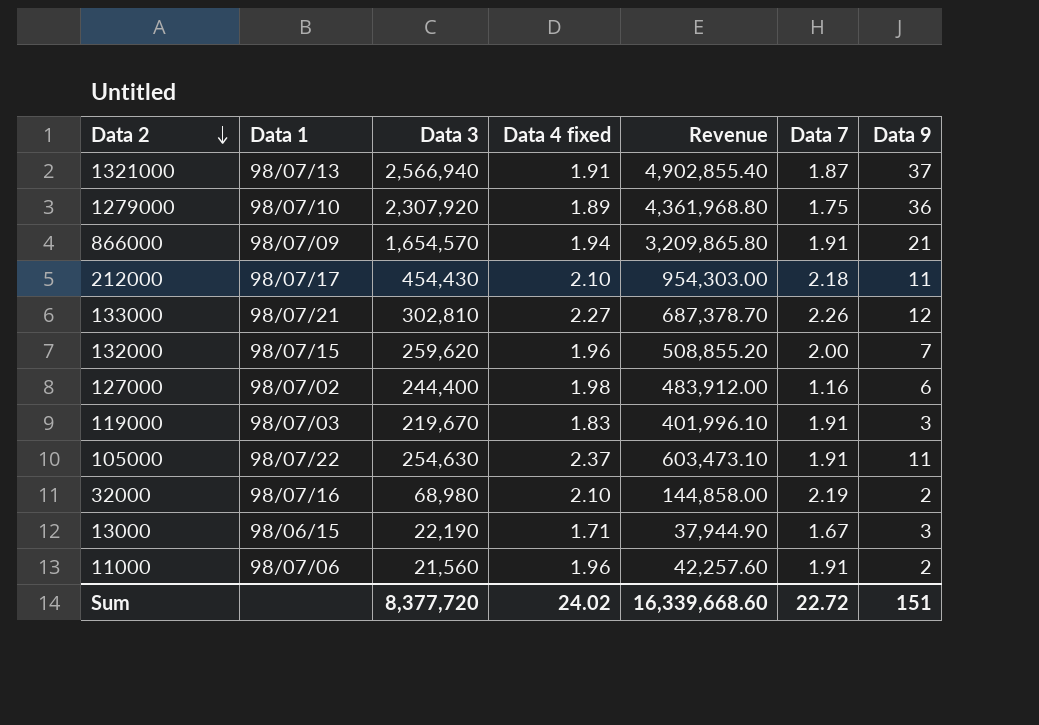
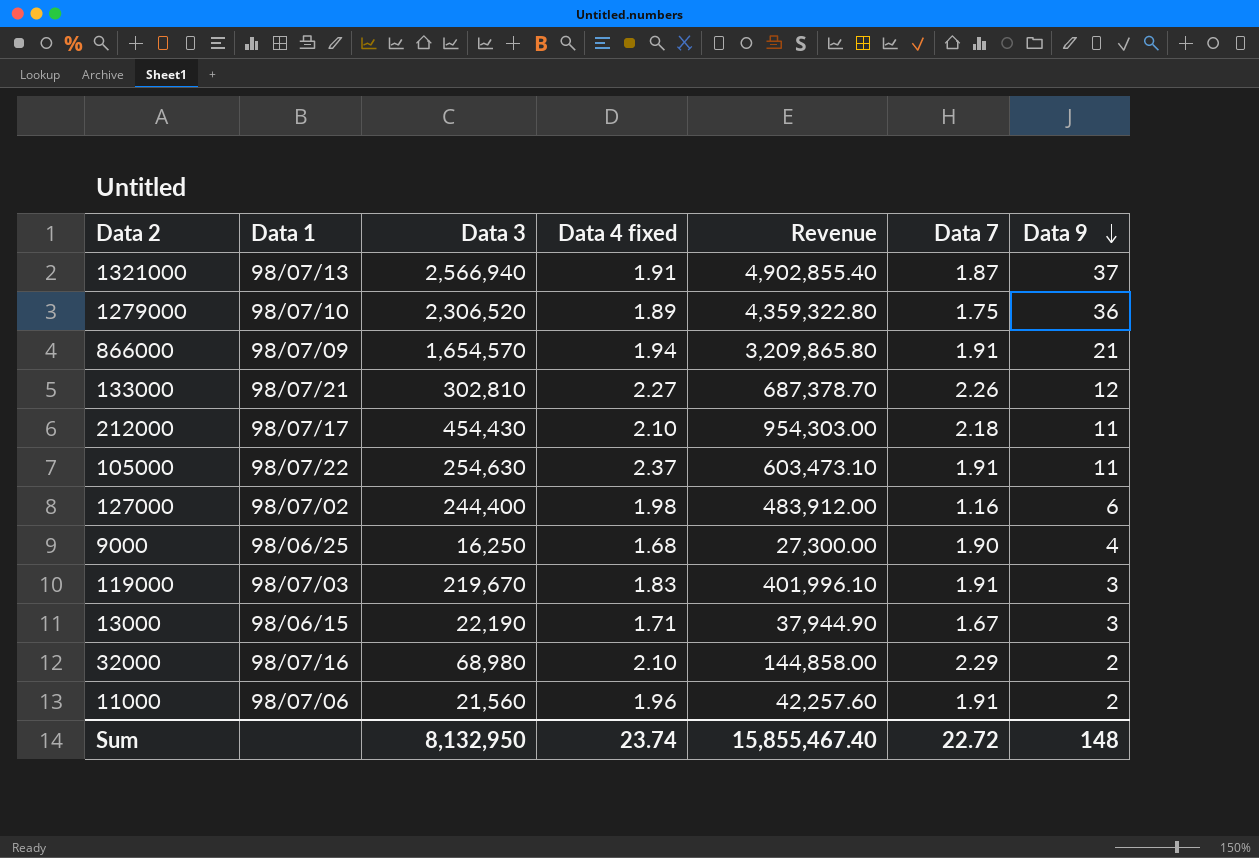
row order: Data 2 descending -> Data 9 descending
row 132000: 98/07/15 | 259,620 | 1.96 | 508,855.20 | 2.00 | 7 -> none
1279000 | Data 3: 2,307,920 -> 2,306,520
1279000 | Revenue: 4,361,968.80 -> 4,359,322.80
row 9000: none -> 98/06/25 | 16,250 | 1.68 | 27,300.00 | 1.90 | 4
32000 | Data 7: 2.19 -> 2.29
Sum | Data 3: 8,377,720 -> 8,132,950
Sum | Data 4 fixed: 24.02 -> 23.74
Sum | Revenue: 16,339,668.60 -> 15,855,467.40
Sum | Data 9: 151 -> 148

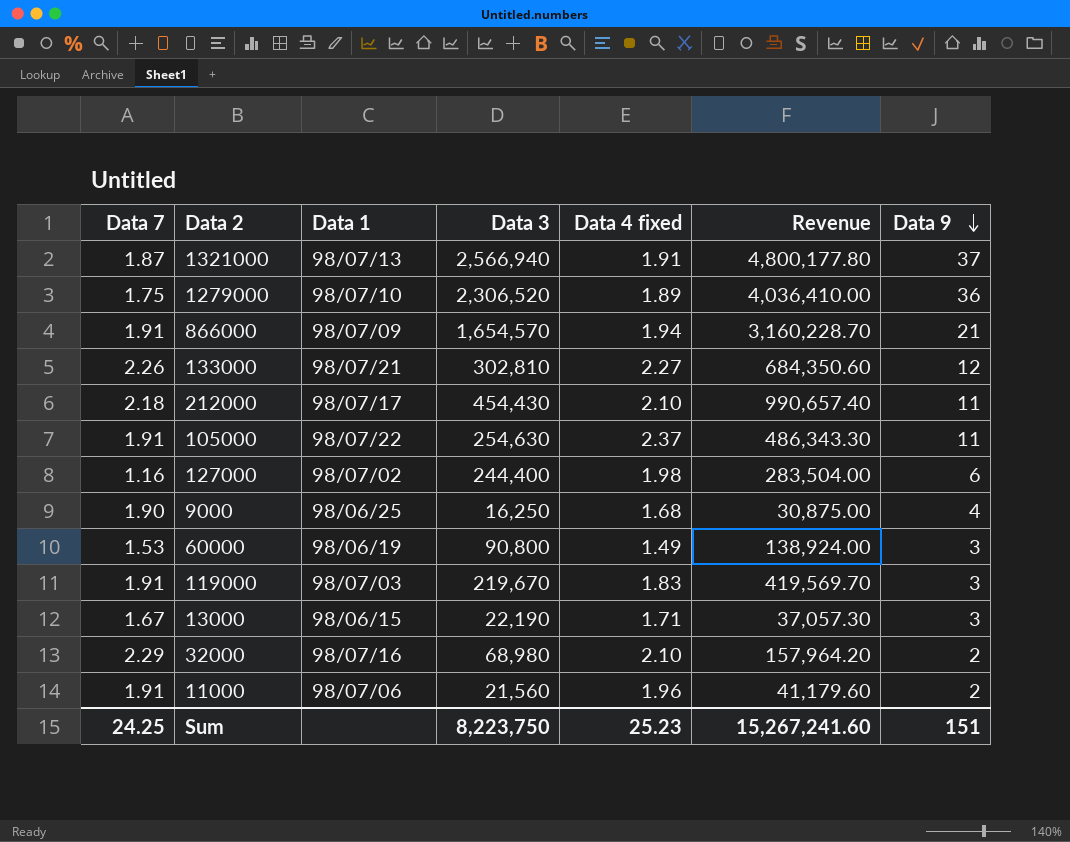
column Data 7 | position: 6 -> 1
column Revenue | formula: [Data 3] * [Data 4 fixed] -> [Data 7] * [Data 3]
row 60000: none -> 1.53 | 98/06/19 | 90,800 | 1.49 | 138,924.00 | 3
Sum | Data 7: 22.72 -> 24.25
Sum | Data 3: 8,132,950 -> 8,223,750
Sum | Data 4 fixed: 23.74 -> 25.23
Sum | Revenue: 15,855,467.40 -> 15,267,241.60
Sum | Data 9: 148 -> 151

